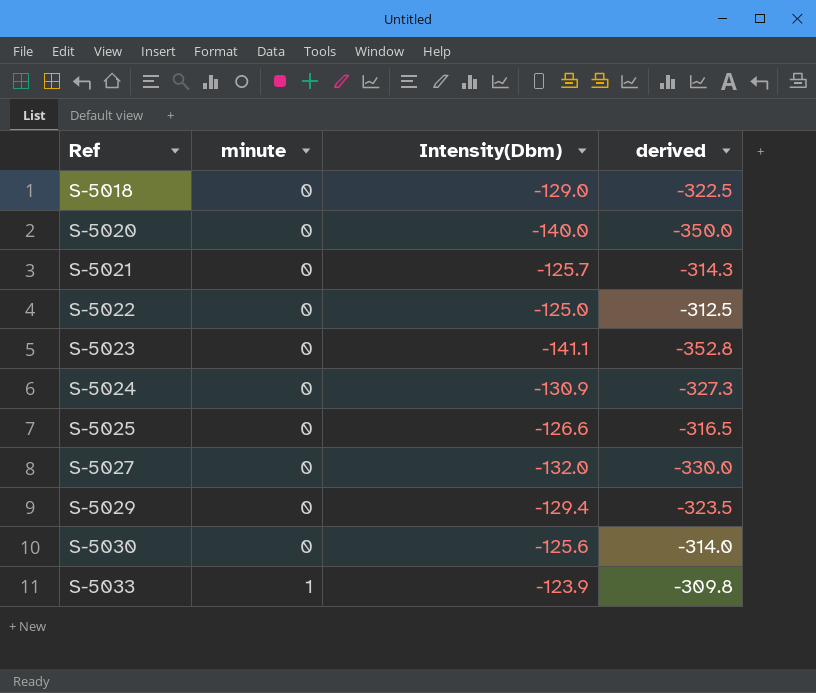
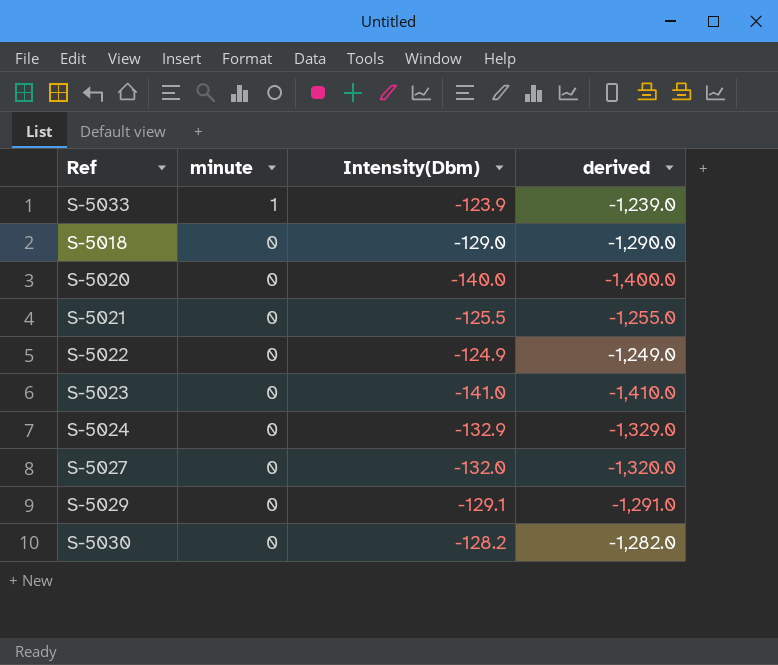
row order: Ref ascending -> minute descending
column derived | formula: [Intensity(Dbm)] * 2.5 -> [Intensity(Dbm)] * 10
row S-5025: 0 | -126.6 | -316.5 -> none
S-5021 | Intensity(Dbm): -125.7 -> -125.5
S-5022 | Intensity(Dbm): -125.0 -> -124.9
S-5023 | Intensity(Dbm): -141.1 -> -141.0
S-5024 | Intensity(Dbm): -130.9 -> -132.9
S-5029 | Intensity(Dbm): -129.4 -> -129.1
S-5030 | Intensity(Dbm): -125.6 -> -128.2

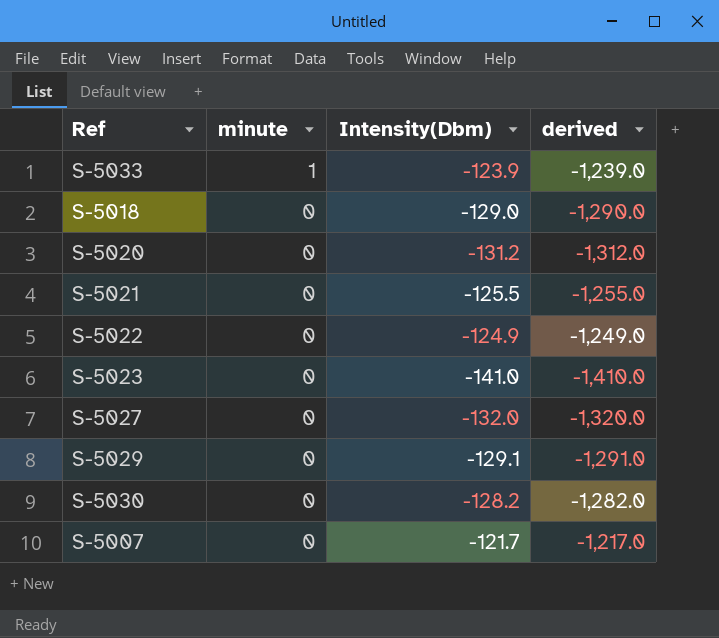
row S-5024: 0 | -132.9 | -1,329.0 -> none
S-5020 | Intensity(Dbm): -140.0 -> -131.2
S-5020 | derived: -1,400.0 -> -1,312.0
row S-5007: none -> 0 | -121.7 | -1,217.0

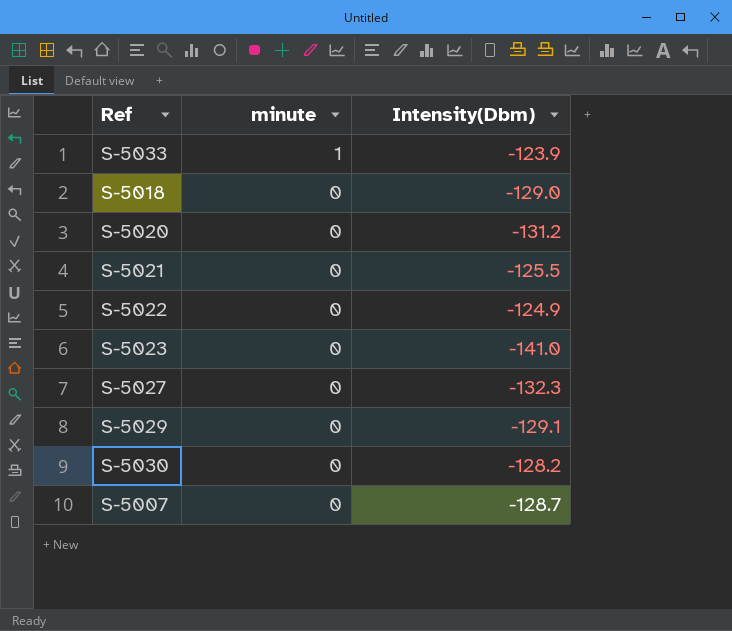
column derived | formula: [Intensity(Dbm)] * 10 -> none
S-5027 | Intensity(Dbm): -132.0 -> -132.3
S-5007 | Intensity(Dbm): -121.7 -> -128.7

